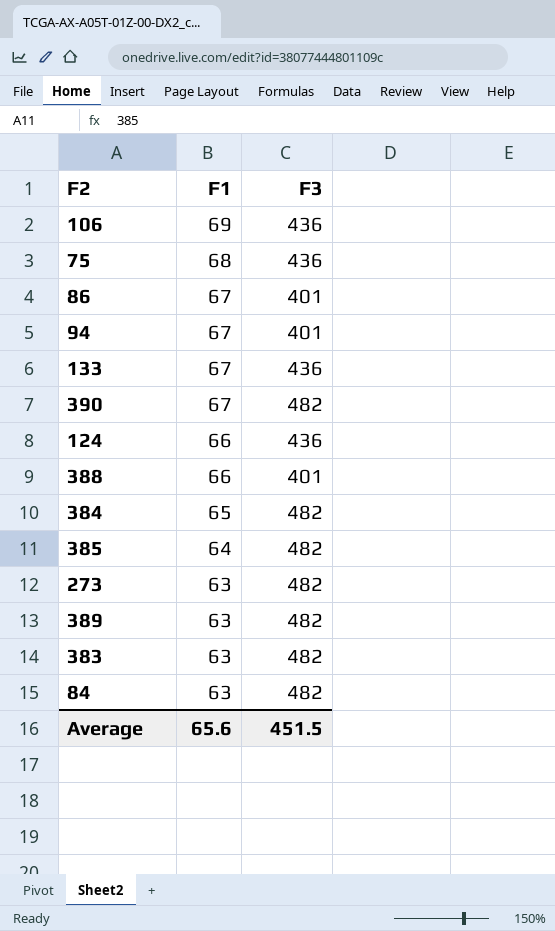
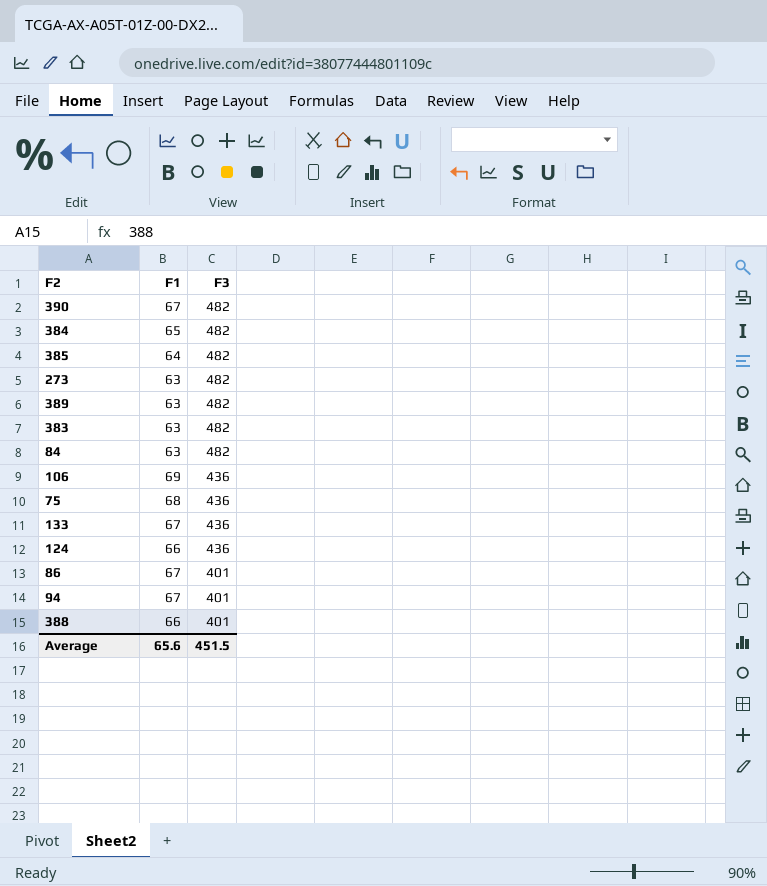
row order: F1 descending -> F3 descending

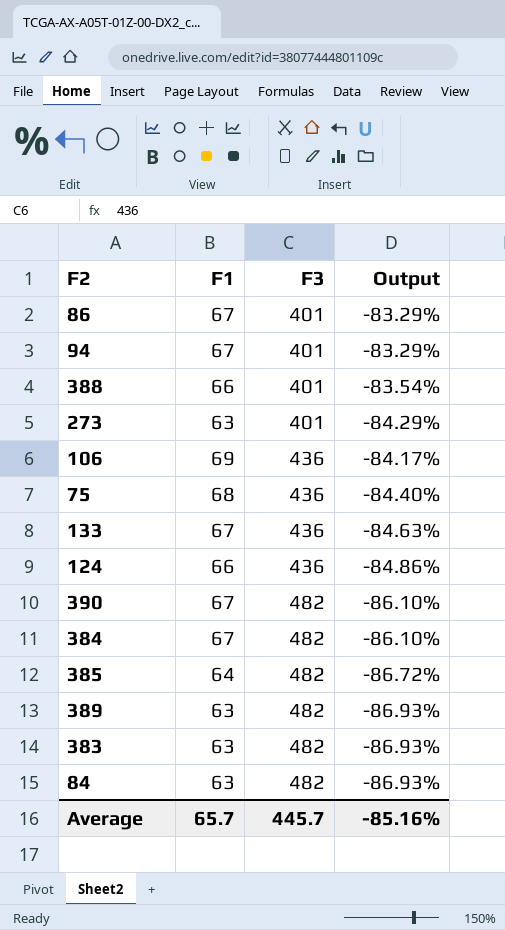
row order: F3 descending -> F3 ascending
column Output | formula: none -> ([F1] - [F3]) / [F3]
273 | F3: 482 -> 401
384 | F1: 65 -> 67
Average | F1: 65.6 -> 65.7
Average | F3: 451.5 -> 445.7

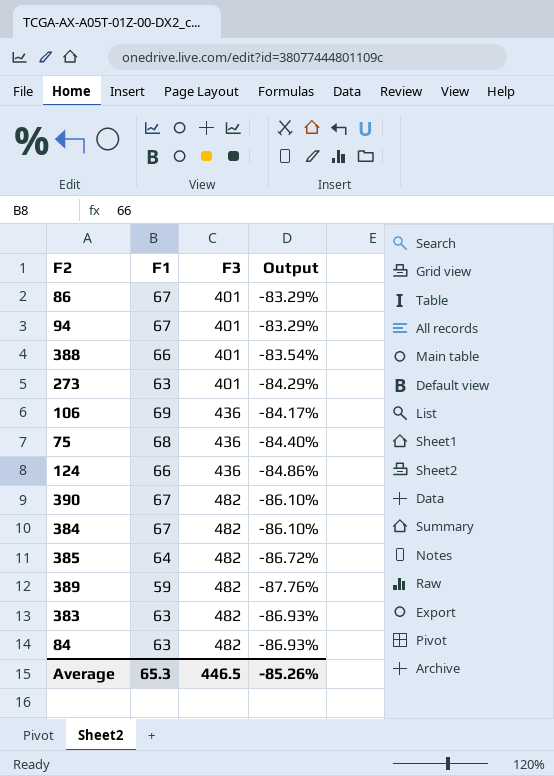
row 133: 67 | 436 | -84.63% -> none
389 | F1: 63 -> 59
389 | Output: -86.93% -> -87.76%
Average | F1: 65.7 -> 65.3
Average | F3: 445.7 -> 446.5
Average | Output: -85.16% -> -85.26%

